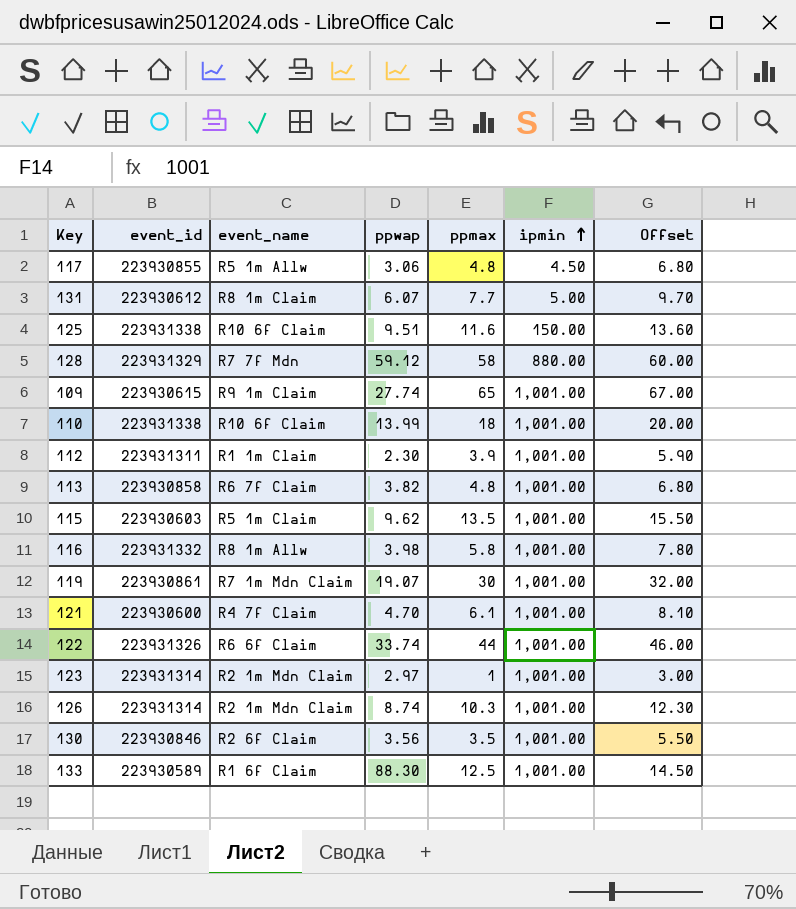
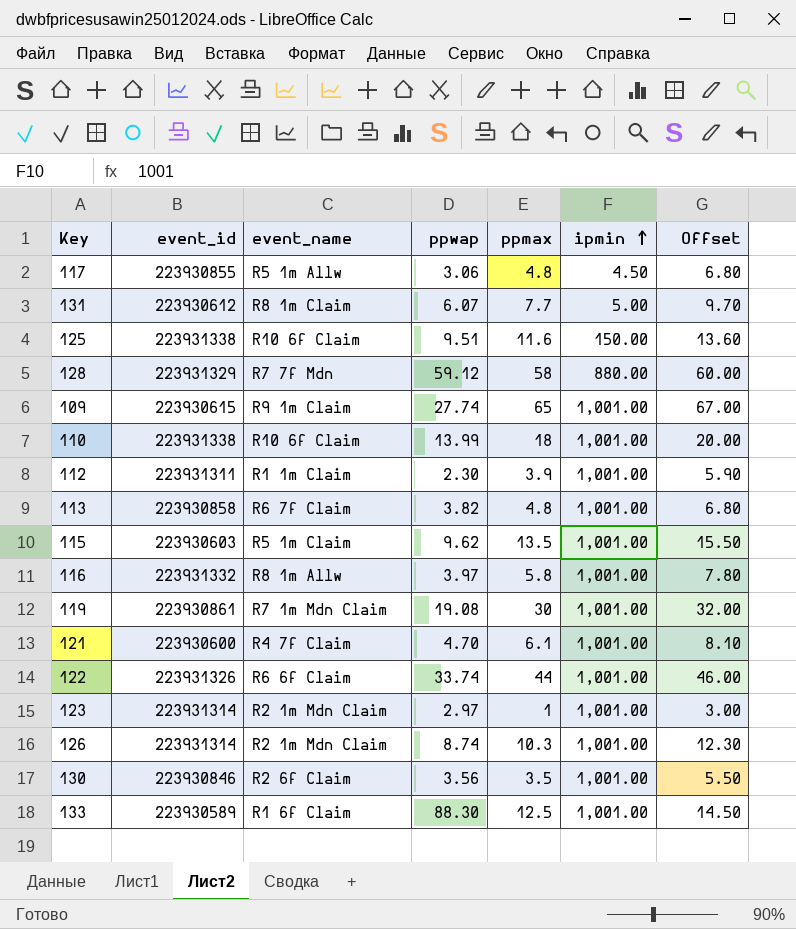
116 | ppwap: 3.98 -> 3.97
119 | ppwap: 19.07 -> 19.08

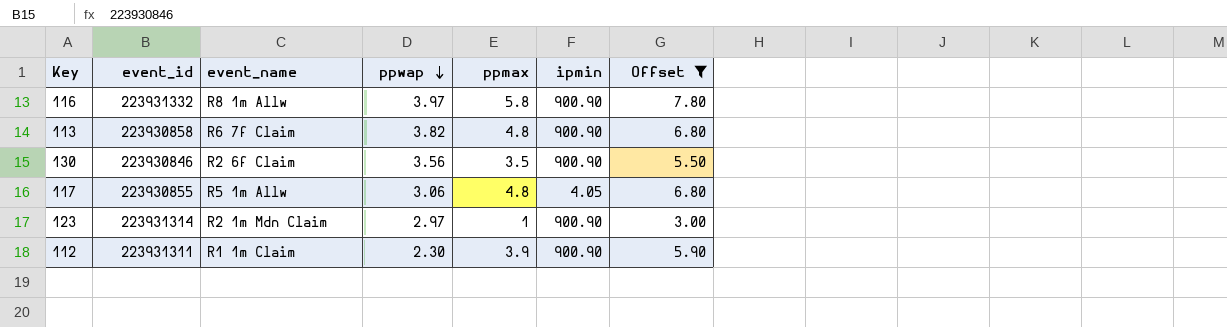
filter: none -> Offset <= 7.80
row order: ipmin ascending -> ppwap descending
116 | ipmin: 1,001.00 -> 900.90
113 | ipmin: 1,001.00 -> 900.90
130 | ipmin: 1,001.00 -> 900.90
117 | ipmin: 4.50 -> 4.05
123 | ipmin: 1,001.00 -> 900.90
112 | ipmin: 1,001.00 -> 900.90

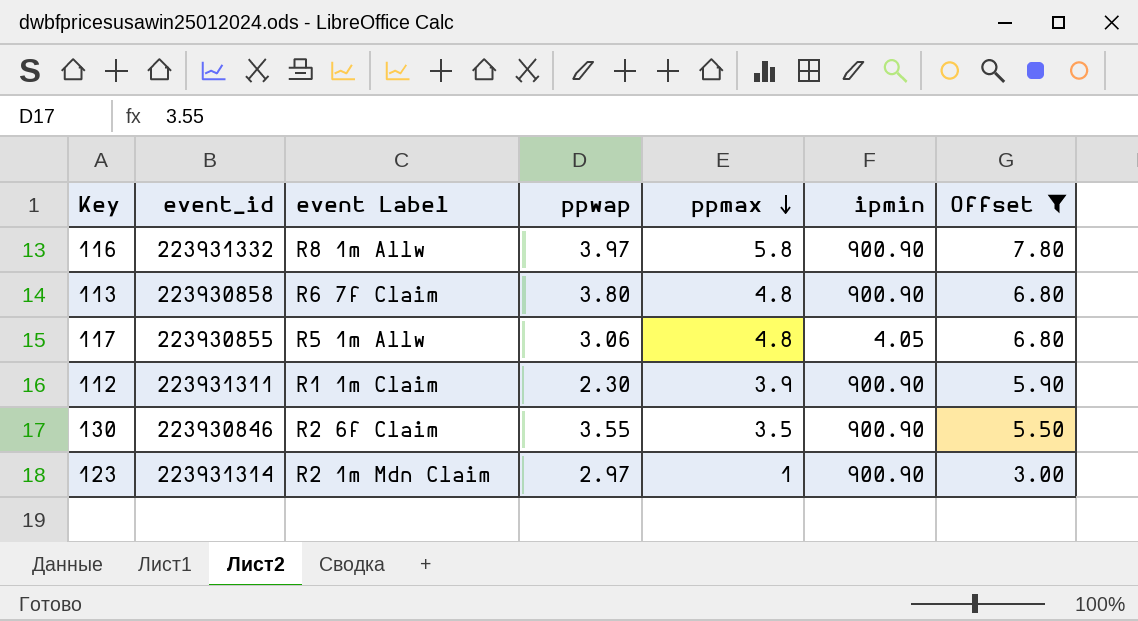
row order: ppwap descending -> ppmax descending
column name: event_name -> event Label
113 | ppwap: 3.82 -> 3.80
130 | ppwap: 3.56 -> 3.55

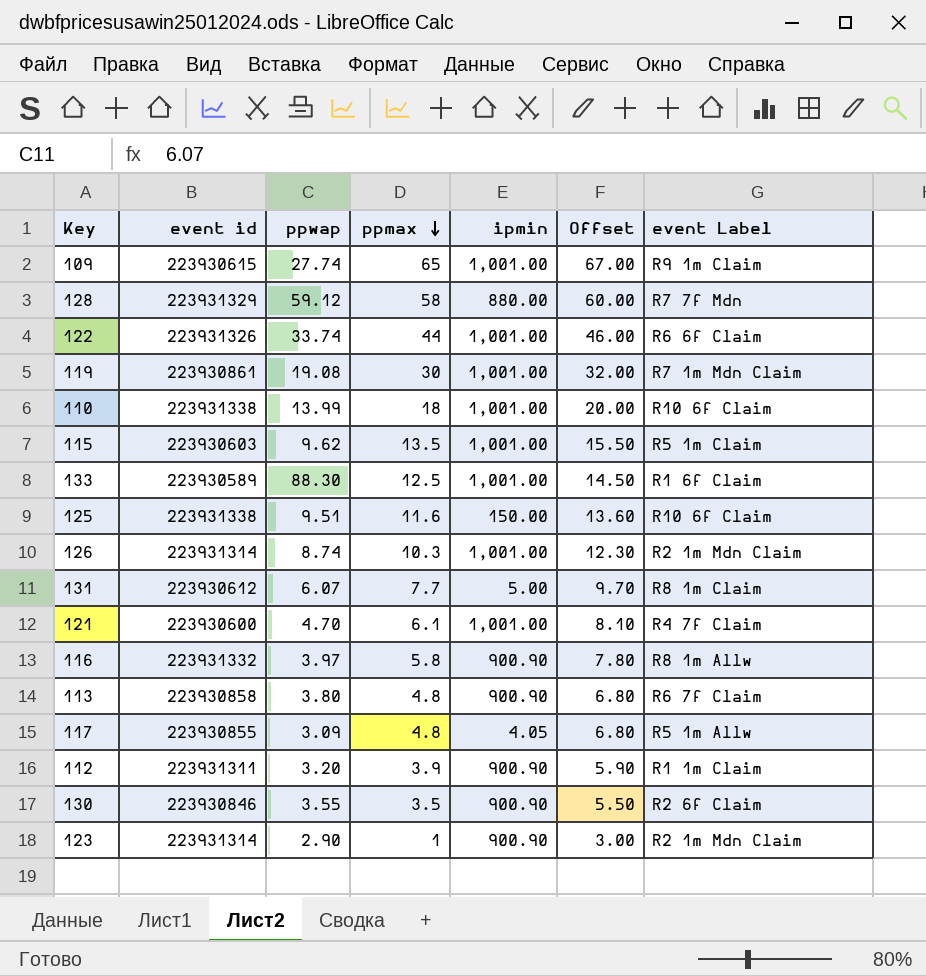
filter: Offset <= 7.80 -> none
column name: event_id -> event id
column event Label | position: 3 -> 7
117 | ppwap: 3.06 -> 3.09
112 | ppwap: 2.30 -> 3.20
123 | ppwap: 2.97 -> 2.90

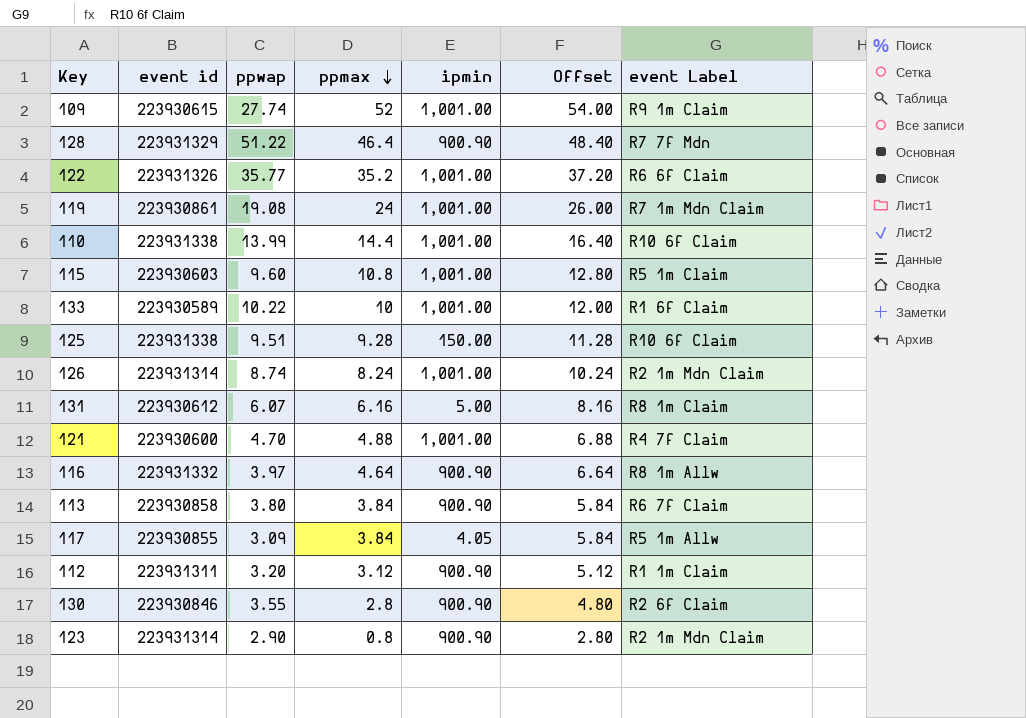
109 | ppmax: 65 -> 52
109 | Offset: 67.00 -> 54.00
128 | ppwap: 59.12 -> 51.22
128 | ppmax: 58 -> 46.4
128 | ipmin: 880.00 -> 900.90
128 | Offset: 60.00 -> 48.40
122 | ppwap: 33.74 -> 35.77
122 | ppmax: 44 -> 35.2
122 | Offset: 46.00 -> 37.20
119 | ppmax: 30 -> 24
119 | Offset: 32.00 -> 26.00
110 | ppmax: 18 -> 14.4
110 | Offset: 20.00 -> 16.40
115 | ppwap: 9.62 -> 9.60
115 | ppmax: 13.5 -> 10.8
115 | Offset: 15.50 -> 12.80
133 | ppwap: 88.30 -> 10.22
133 | ppmax: 12.5 -> 10
133 | Offset: 14.50 -> 12.00
125 | ppmax: 11.6 -> 9.28
125 | Offset: 13.60 -> 11.28
126 | ppmax: 10.3 -> 8.24
126 | Offset: 12.30 -> 10.24
131 | ppmax: 7.7 -> 6.16
131 | Offset: 9.70 -> 8.16
121 | ppmax: 6.1 -> 4.88
121 | Offset: 8.10 -> 6.88
116 | ppmax: 5.8 -> 4.64
116 | Offset: 7.80 -> 6.64
113 | ppmax: 4.8 -> 3.84
113 | Offset: 6.80 -> 5.84
117 | ppmax: 4.8 -> 3.84
117 | Offset: 6.80 -> 5.84
112 | ppmax: 3.9 -> 3.12
112 | Offset: 5.90 -> 5.12
130 | ppmax: 3.5 -> 2.8
130 | Offset: 5.50 -> 4.80
123 | ppmax: 1 -> 0.8
123 | Offset: 3.00 -> 2.80

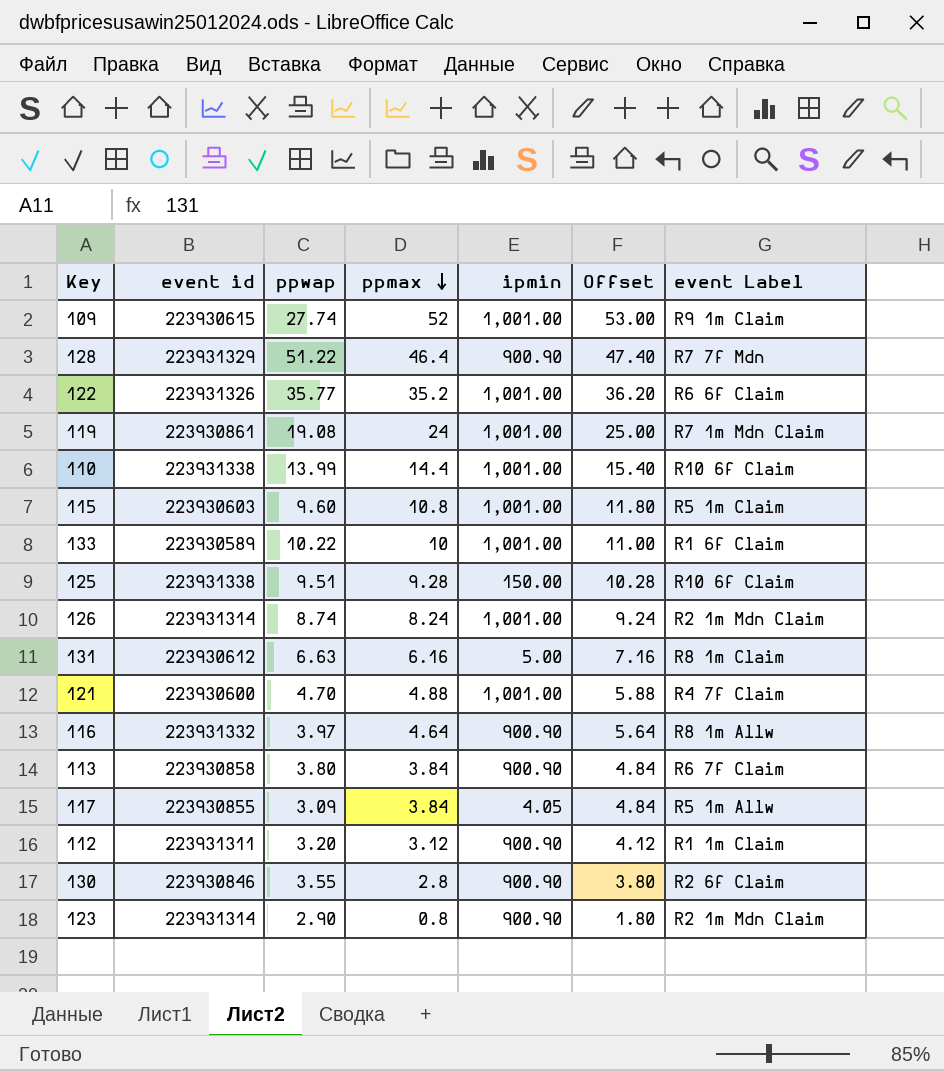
column Offset | formula: [ppmax] + 2 -> [ppmax] + 1
131 | ppwap: 6.07 -> 6.63

